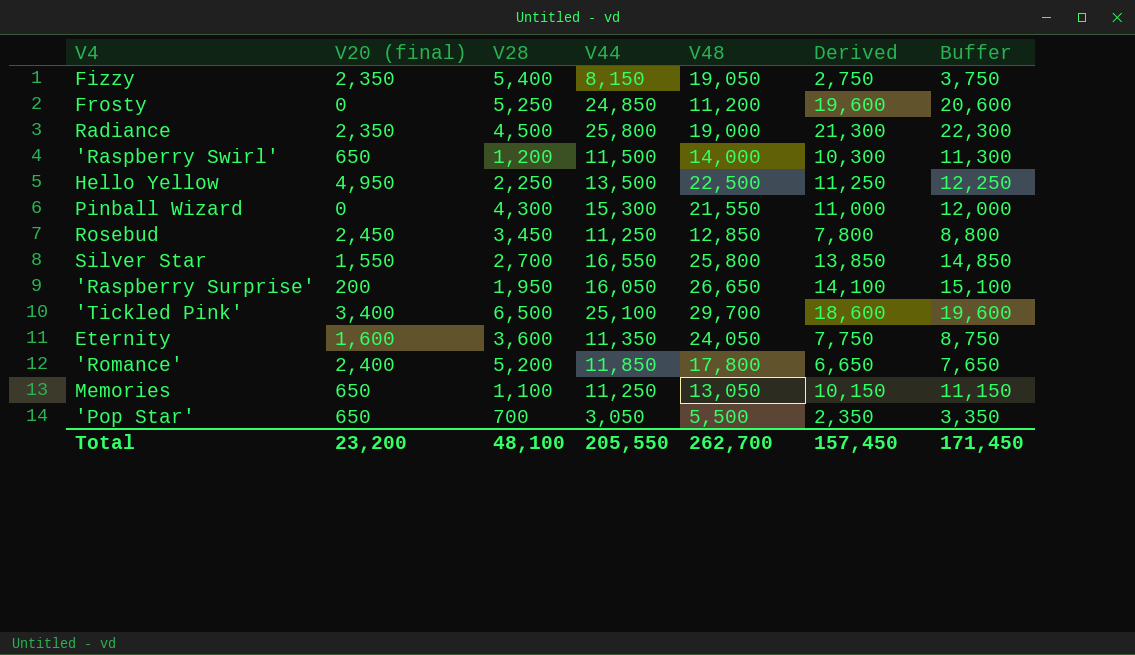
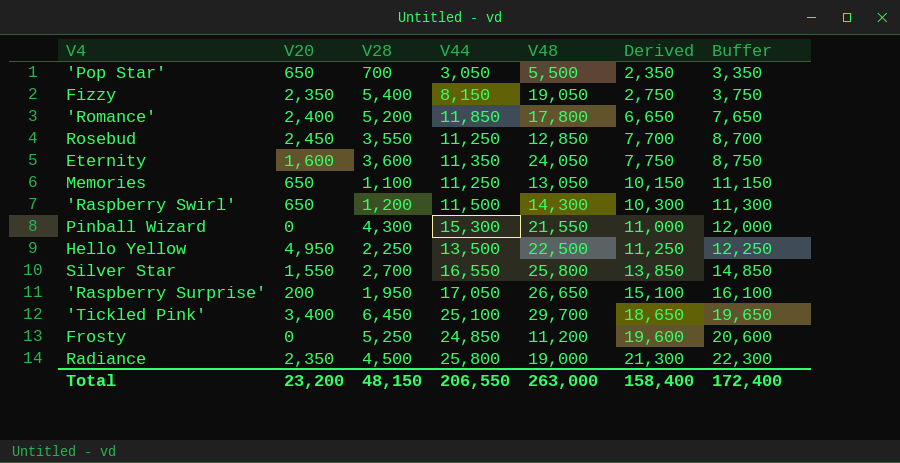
row order: none -> Derived ascending
column name: V20 (final) -> V20
Rosebud | V28: 3,450 -> 3,550
Rosebud | Derived: 7,800 -> 7,700
Rosebud | Buffer: 8,800 -> 8,700
'Raspberry Swirl' | V48: 14,000 -> 14,300
'Raspberry Surprise' | V44: 16,050 -> 17,050
'Raspberry Surprise' | Derived: 14,100 -> 15,100
'Raspberry Surprise' | Buffer: 15,100 -> 16,100
'Tickled Pink' | V28: 6,500 -> 6,450
'Tickled Pink' | Derived: 18,600 -> 18,650
'Tickled Pink' | Buffer: 19,600 -> 19,650
Total | V28: 48,100 -> 48,150
Total | V44: 205,550 -> 206,550
Total | V48: 262,700 -> 263,000
Total | Derived: 157,450 -> 158,400
Total | Buffer: 171,450 -> 172,400

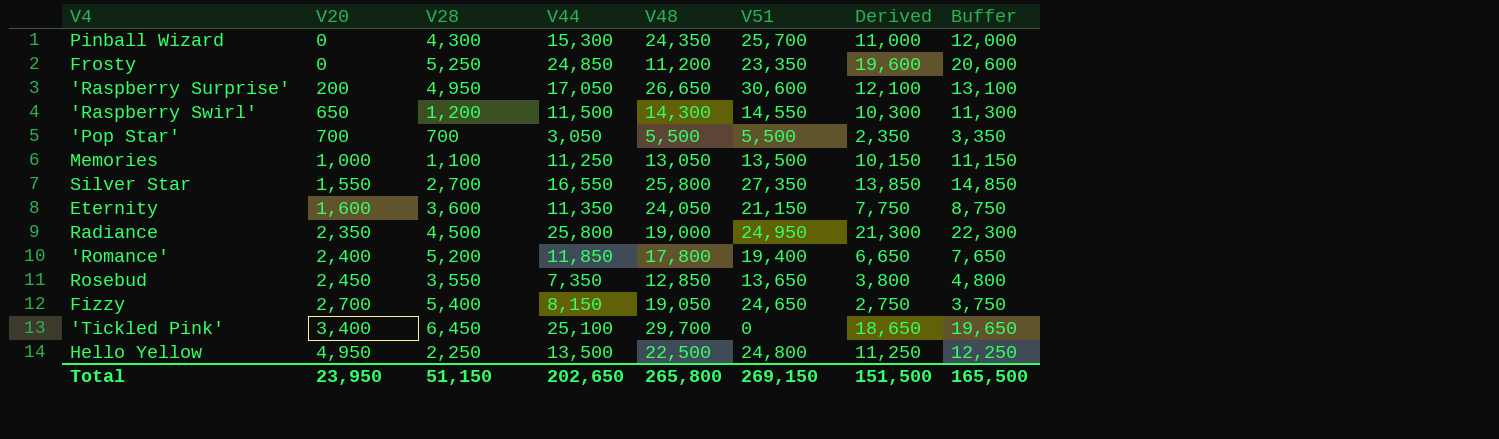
row order: Derived ascending -> V20 ascending
column V51 | position: none -> 6
Pinball Wizard | V48: 21,550 -> 24,350
'Raspberry Surprise' | V28: 1,950 -> 4,950
'Raspberry Surprise' | Derived: 15,100 -> 12,100
'Raspberry Surprise' | Buffer: 16,100 -> 13,100
'Pop Star' | V20: 650 -> 700
Memories | V20: 650 -> 1,000
Rosebud | V44: 11,250 -> 7,350
Rosebud | Derived: 7,700 -> 3,800
Rosebud | Buffer: 8,700 -> 4,800
Fizzy | V20: 2,350 -> 2,700
Total | V20: 23,200 -> 23,950
Total | V28: 48,150 -> 51,150
Total | V44: 206,550 -> 202,650
Total | V48: 263,000 -> 265,800
Total | Derived: 158,400 -> 151,500
Total | Buffer: 172,400 -> 165,500

